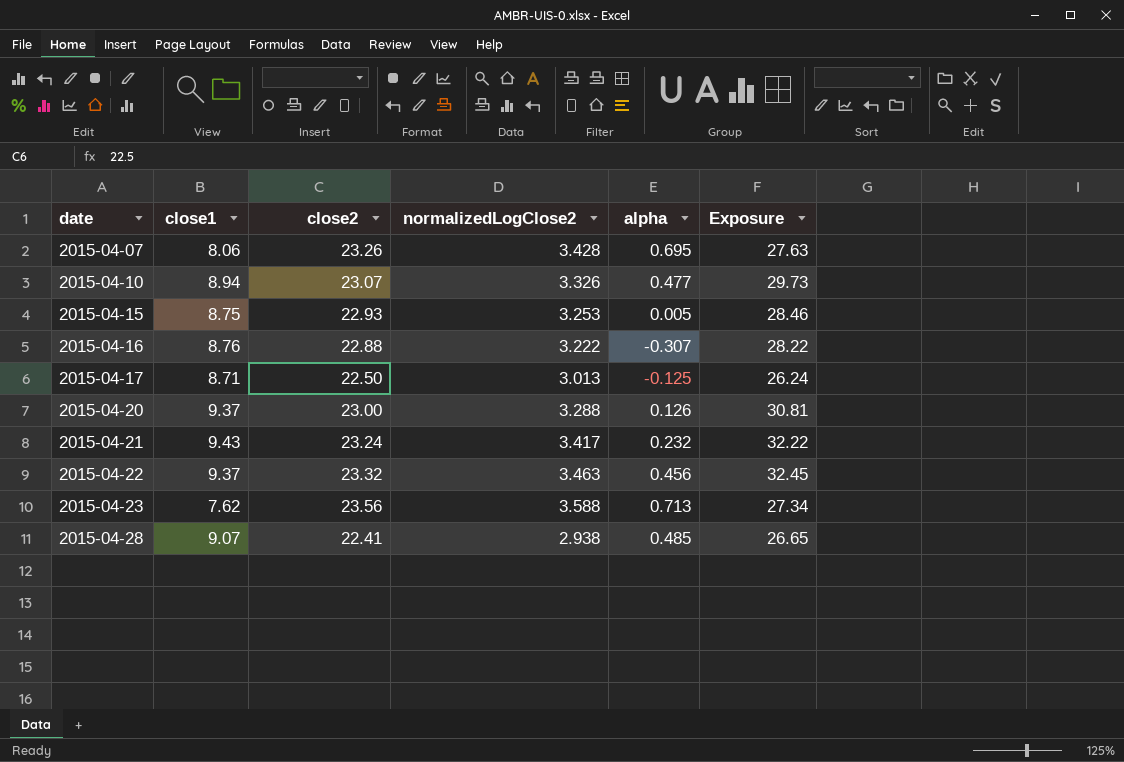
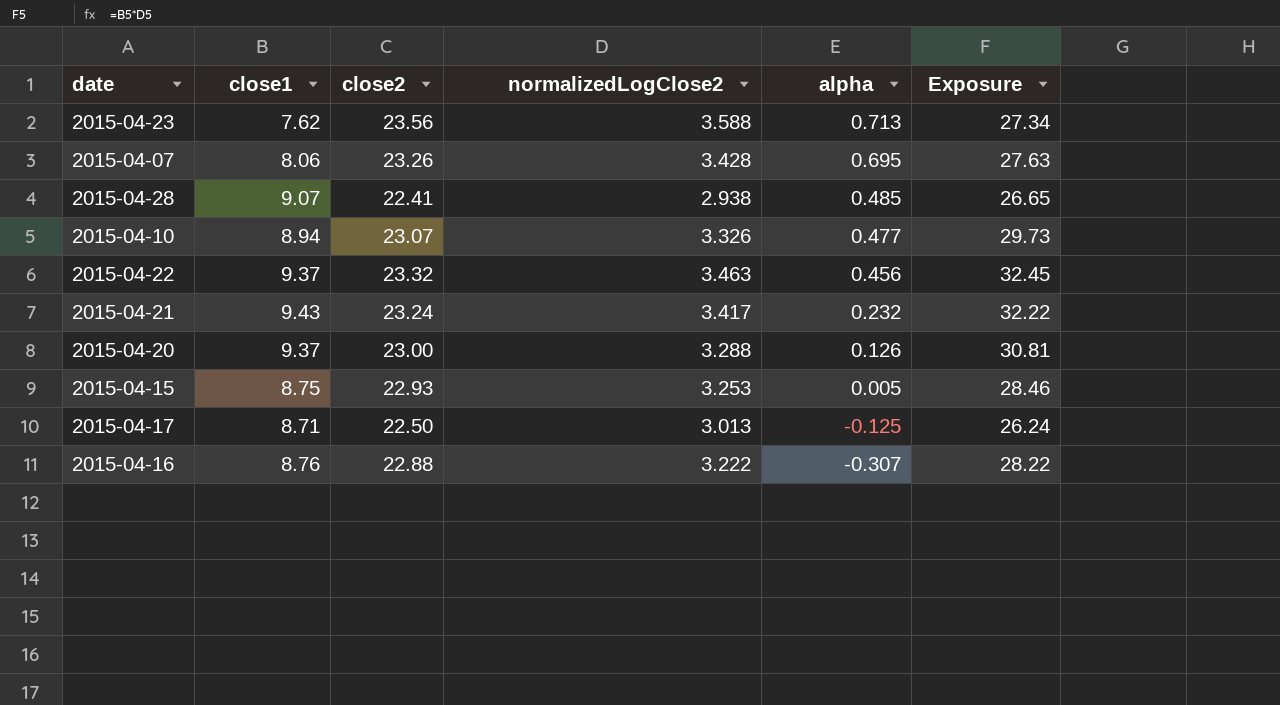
row order: date ascending -> alpha descending

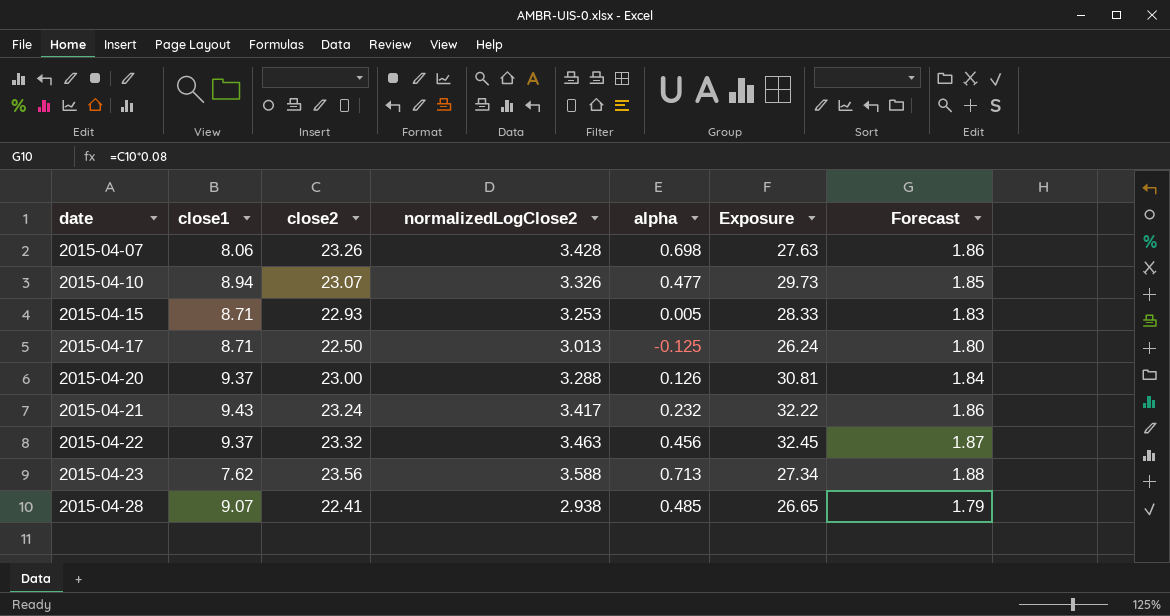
row order: alpha descending -> date ascending
column Forecast | formula: none -> [close2] * 0.08
row 2015-04-16: 8.76 | 22.88 | 3.222 | -0.307 | 28.22 -> none
2015-04-07 | alpha: 0.695 -> 0.698
2015-04-15 | close1: 8.75 -> 8.71
2015-04-15 | Exposure: 28.46 -> 28.33

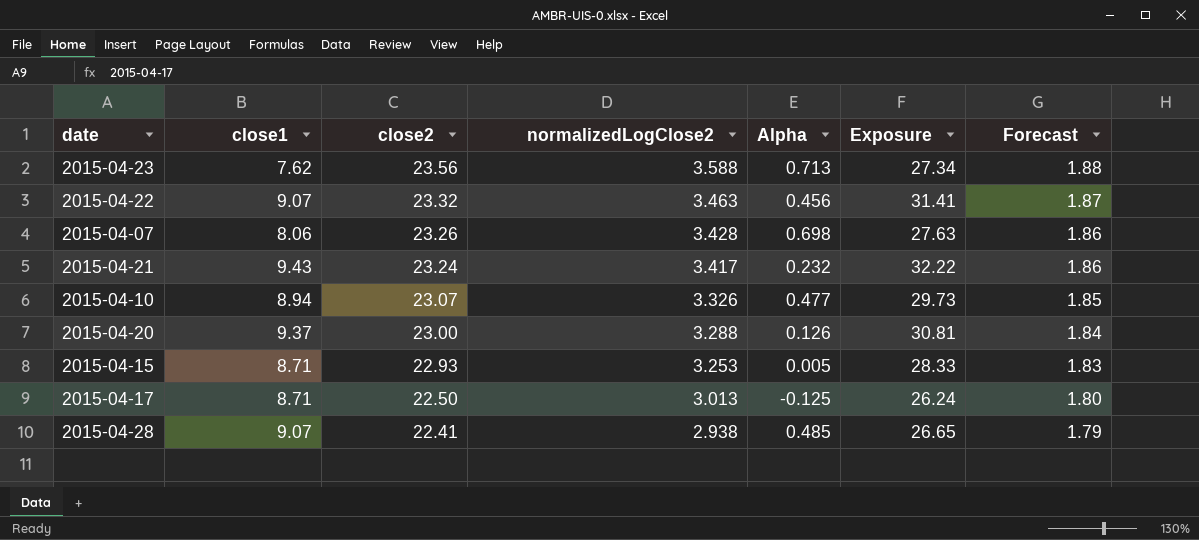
row order: date ascending -> close2 descending
column name: alpha -> Alpha
2015-04-22 | close1: 9.37 -> 9.07
2015-04-22 | Exposure: 32.45 -> 31.41

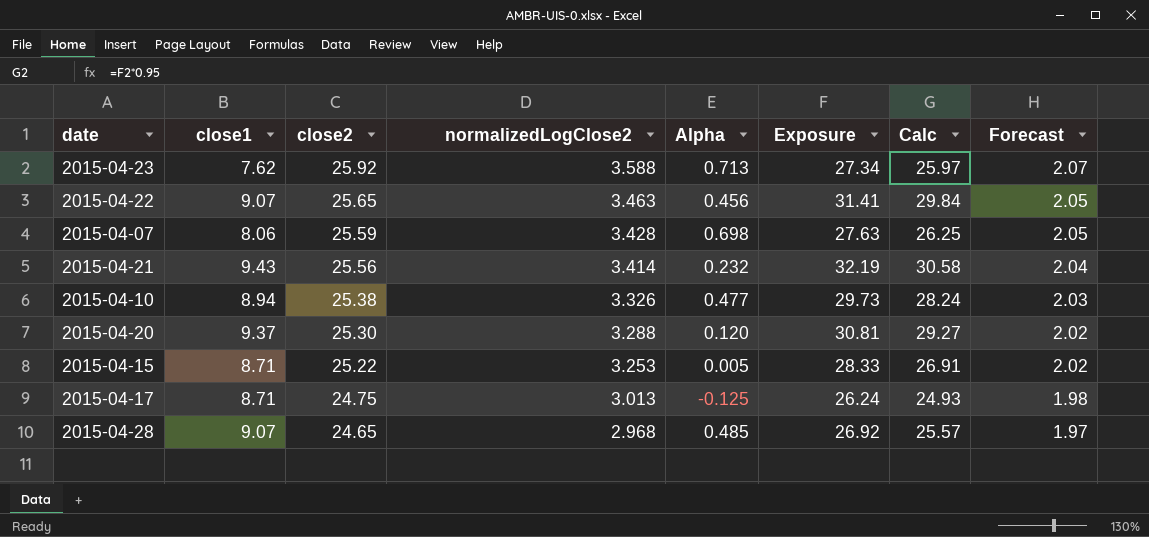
column Calc | formula: none -> [Exposure] * 0.95
2015-04-23 | close2: 23.56 -> 25.92
2015-04-23 | Forecast: 1.88 -> 2.07
2015-04-22 | close2: 23.32 -> 25.65
2015-04-22 | Forecast: 1.87 -> 2.05
2015-04-07 | close2: 23.26 -> 25.59
2015-04-07 | Forecast: 1.86 -> 2.05
2015-04-21 | close2: 23.24 -> 25.56
2015-04-21 | normalizedLogClose2: 3.417 -> 3.414
2015-04-21 | Exposure: 32.22 -> 32.19
2015-04-21 | Forecast: 1.86 -> 2.04
2015-04-10 | close2: 23.07 -> 25.38
2015-04-10 | Forecast: 1.85 -> 2.03
2015-04-20 | close2: 23.00 -> 25.30
2015-04-20 | Alpha: 0.126 -> 0.120
2015-04-20 | Forecast: 1.84 -> 2.02
2015-04-15 | close2: 22.93 -> 25.22
2015-04-15 | Forecast: 1.83 -> 2.02
2015-04-17 | close2: 22.50 -> 24.75
2015-04-17 | Forecast: 1.80 -> 1.98
2015-04-28 | close2: 22.41 -> 24.65
2015-04-28 | normalizedLogClose2: 2.938 -> 2.968
2015-04-28 | Exposure: 26.65 -> 26.92
2015-04-28 | Forecast: 1.79 -> 1.97

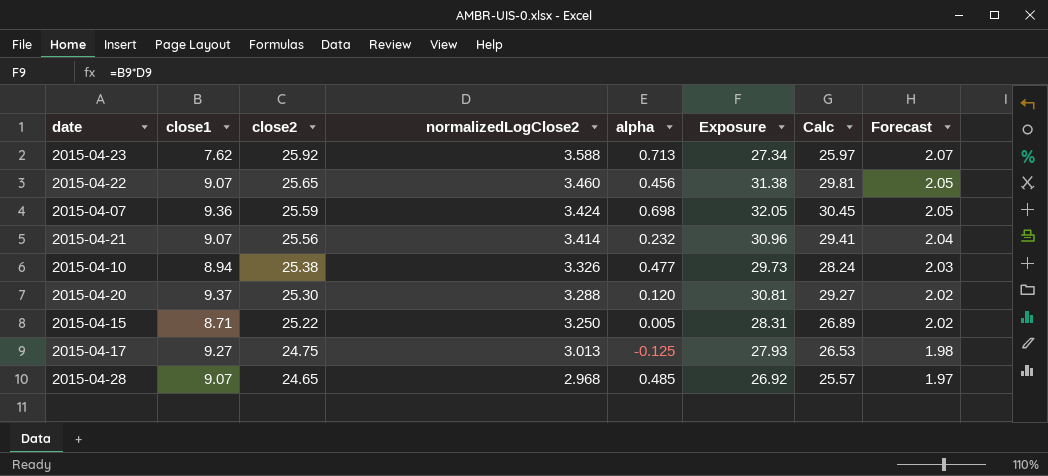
column name: Alpha -> alpha
2015-04-22 | normalizedLogClose2: 3.463 -> 3.460
2015-04-22 | Exposure: 31.41 -> 31.38
2015-04-22 | Calc: 29.84 -> 29.81
2015-04-07 | close1: 8.06 -> 9.36
2015-04-07 | normalizedLogClose2: 3.428 -> 3.424
2015-04-07 | Exposure: 27.63 -> 32.05
2015-04-07 | Calc: 26.25 -> 30.45
2015-04-21 | close1: 9.43 -> 9.07
2015-04-21 | Exposure: 32.19 -> 30.96
2015-04-21 | Calc: 30.58 -> 29.41
2015-04-15 | normalizedLogClose2: 3.253 -> 3.250
2015-04-15 | Exposure: 28.33 -> 28.31
2015-04-15 | Calc: 26.91 -> 26.89
2015-04-17 | close1: 8.71 -> 9.27
2015-04-17 | Exposure: 26.24 -> 27.93
2015-04-17 | Calc: 24.93 -> 26.53

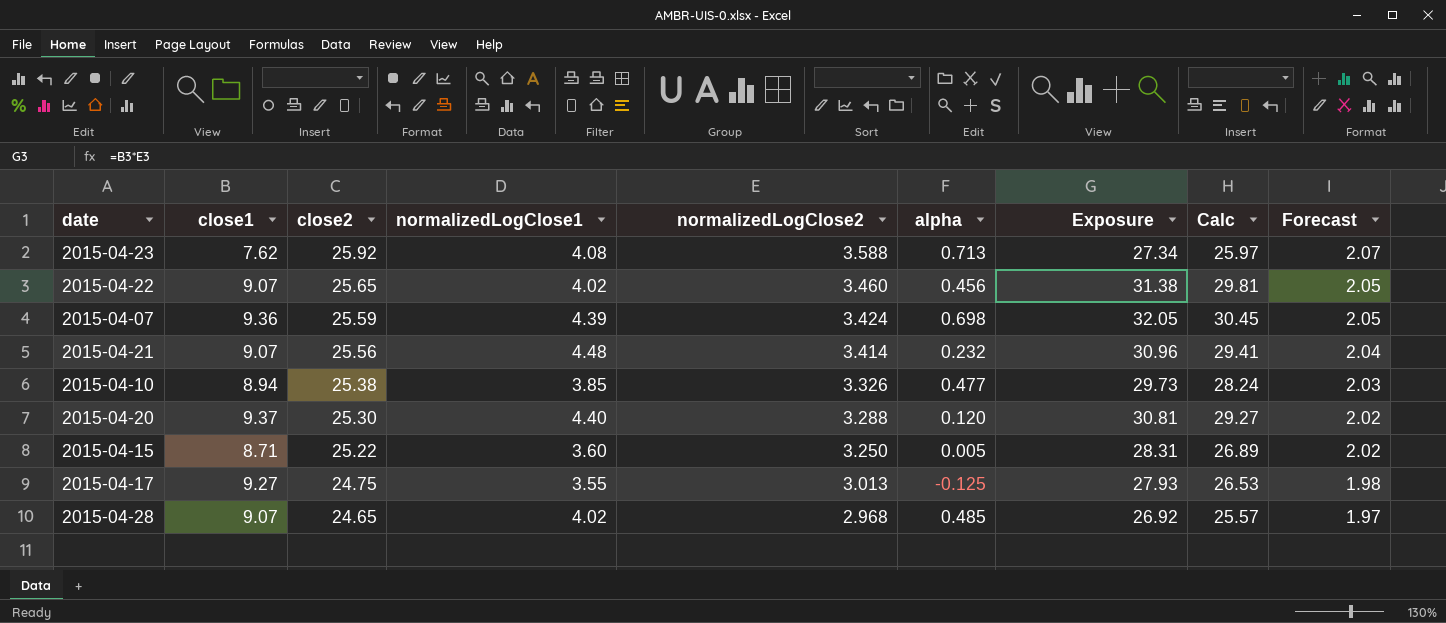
column normalizedLogClose1 | position: none -> 4

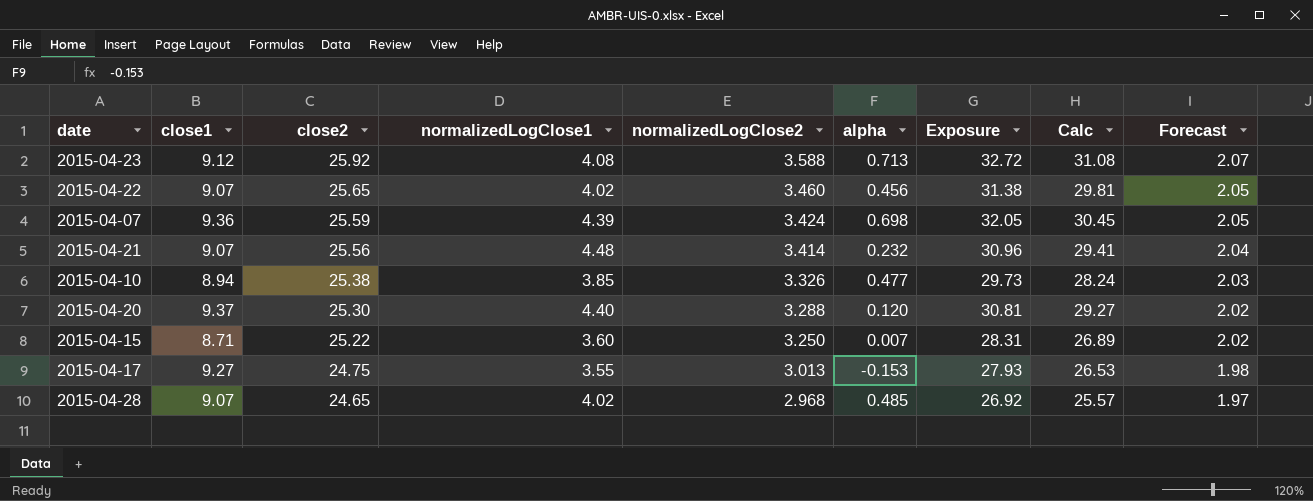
2015-04-23 | close1: 7.62 -> 9.12
2015-04-23 | Exposure: 27.34 -> 32.72
2015-04-23 | Calc: 25.97 -> 31.08
2015-04-15 | alpha: 0.005 -> 0.007
2015-04-17 | alpha: -0.125 -> -0.153

